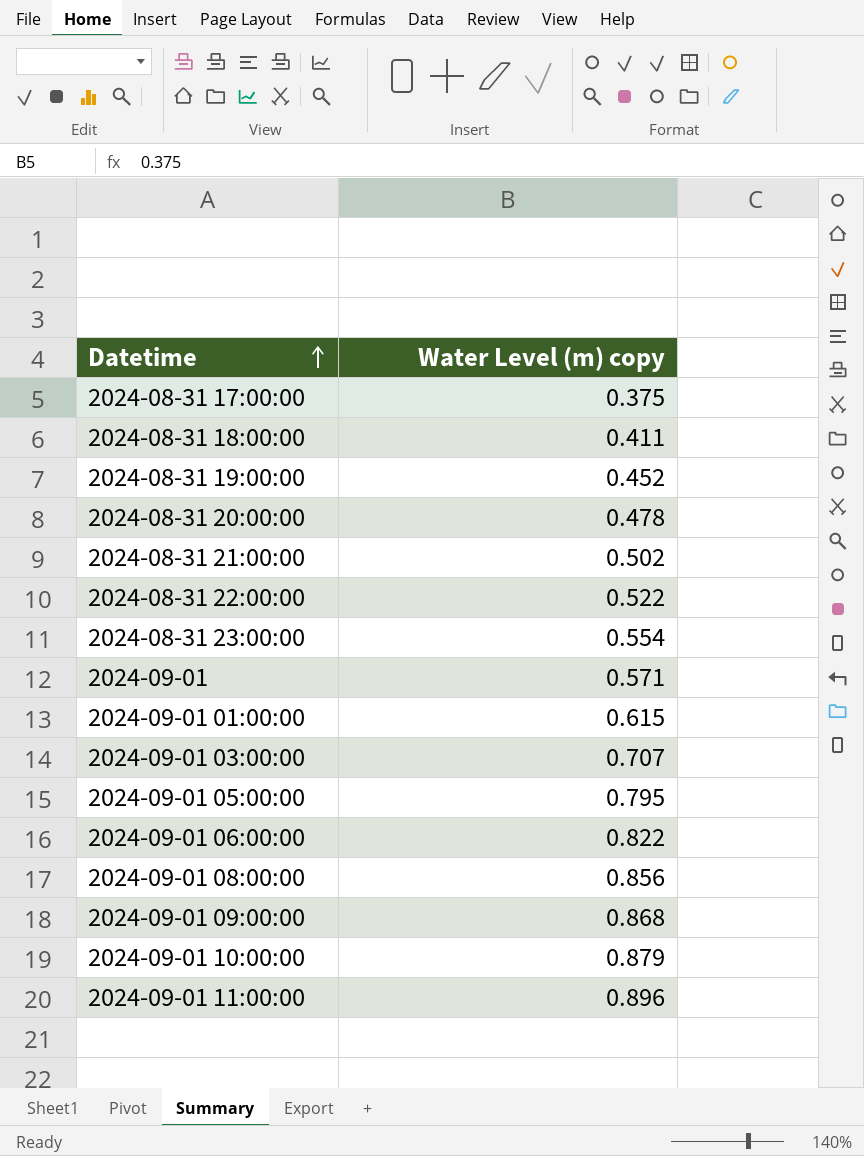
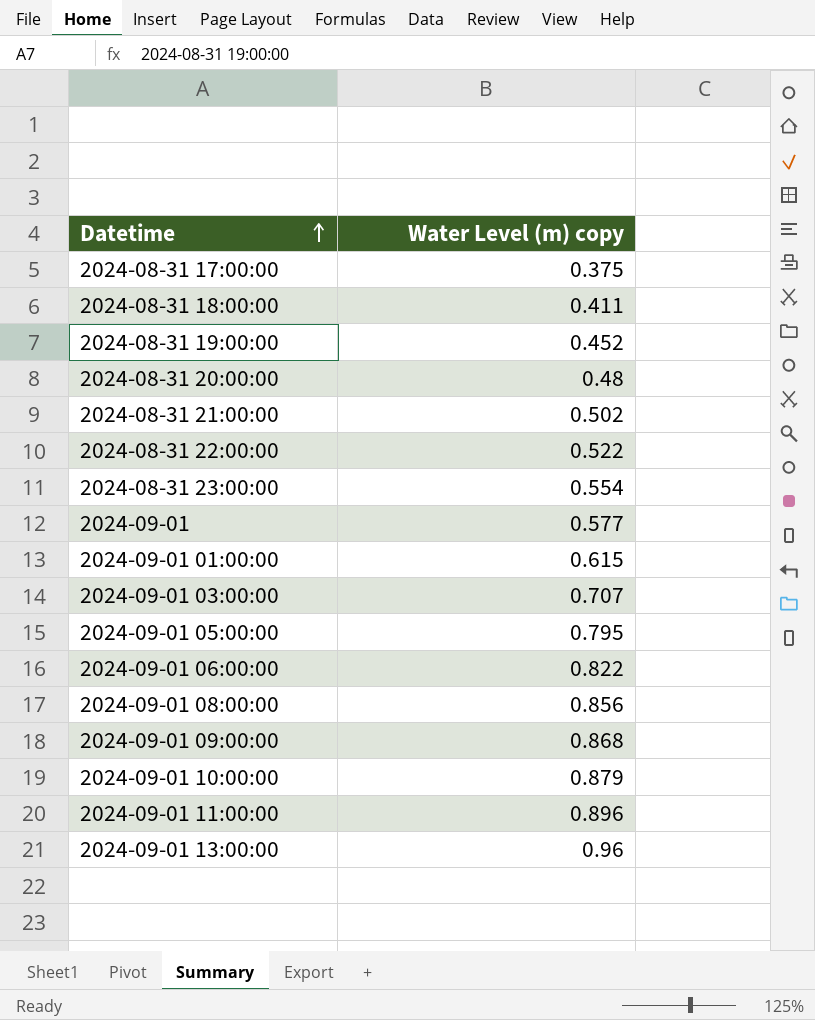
2024-08-31 20:00:00 | Water Level (m) copy: 0.478 -> 0.48
2024-09-01 | Water Level (m) copy: 0.571 -> 0.577
row 2024-09-01 13:00:00: none -> 0.96

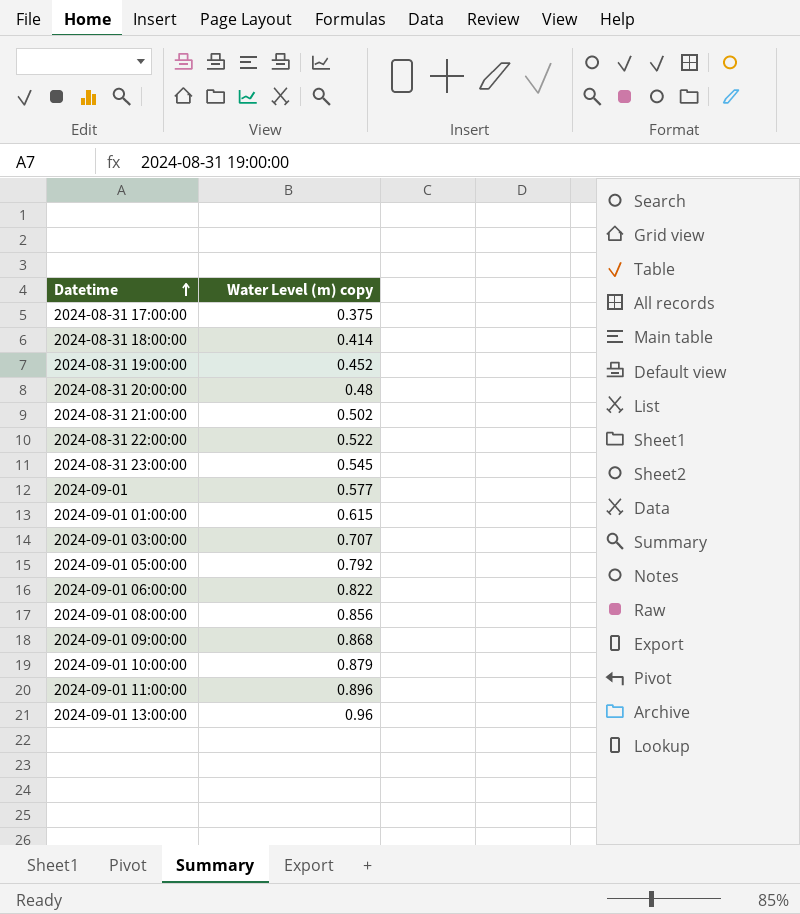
2024-08-31 18:00:00 | Water Level (m) copy: 0.411 -> 0.414
2024-08-31 23:00:00 | Water Level (m) copy: 0.554 -> 0.545
2024-09-01 05:00:00 | Water Level (m) copy: 0.795 -> 0.792

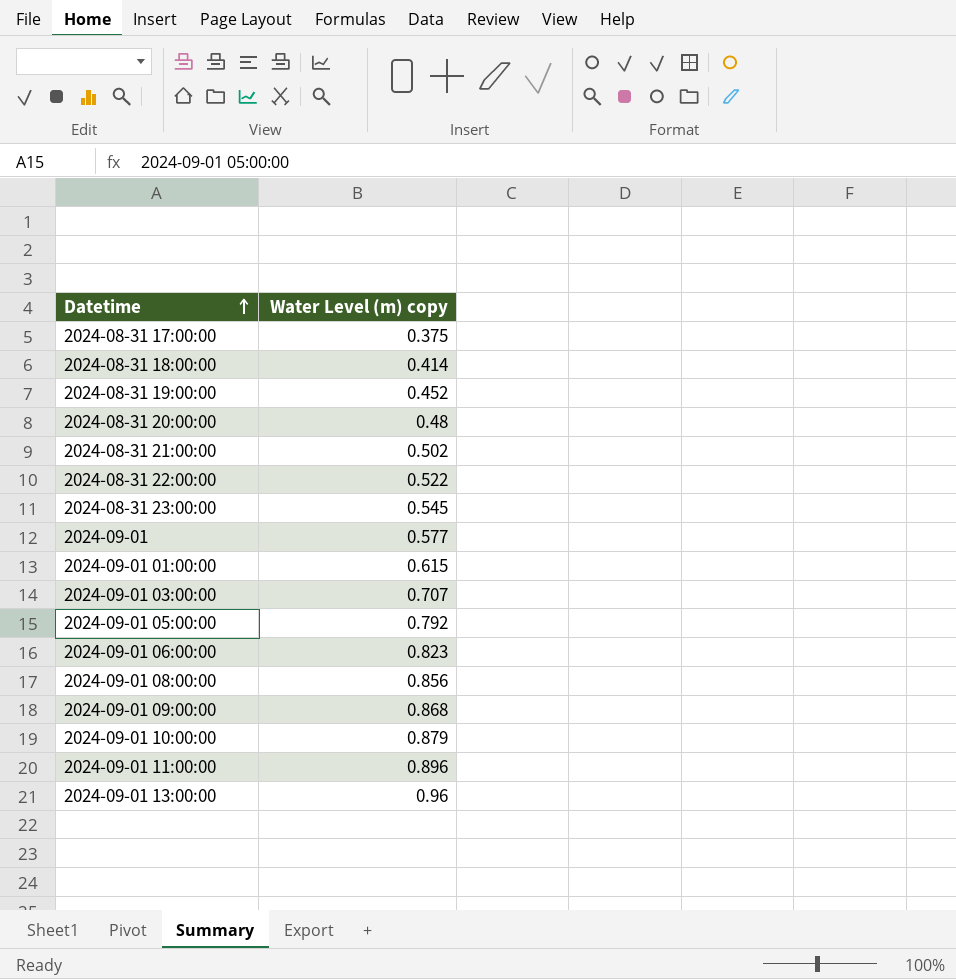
2024-09-01 06:00:00 | Water Level (m) copy: 0.822 -> 0.823

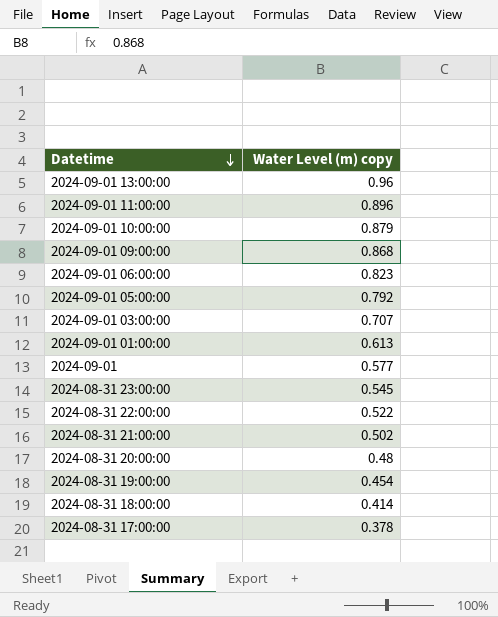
row order: Datetime ascending -> Datetime descending
row 2024-09-01 08:00:00: 0.856 -> none
2024-09-01 01:00:00 | Water Level (m) copy: 0.615 -> 0.613
2024-08-31 19:00:00 | Water Level (m) copy: 0.452 -> 0.454
2024-08-31 17:00:00 | Water Level (m) copy: 0.375 -> 0.378

